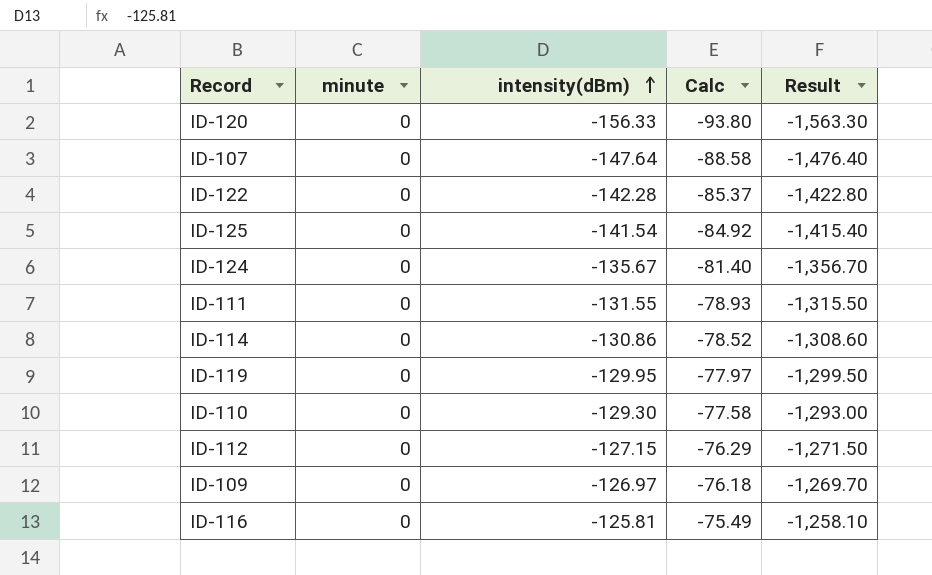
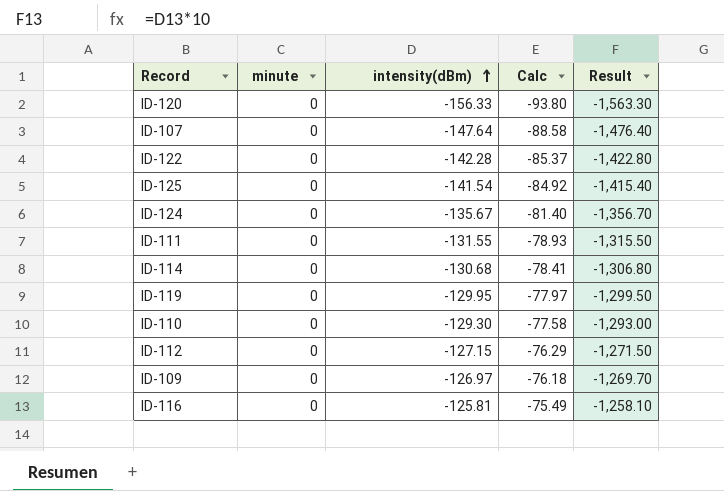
ID-114 | intensity(dBm): -130.86 -> -130.68
ID-114 | Calc: -78.52 -> -78.41
ID-114 | Result: -1,308.60 -> -1,306.80

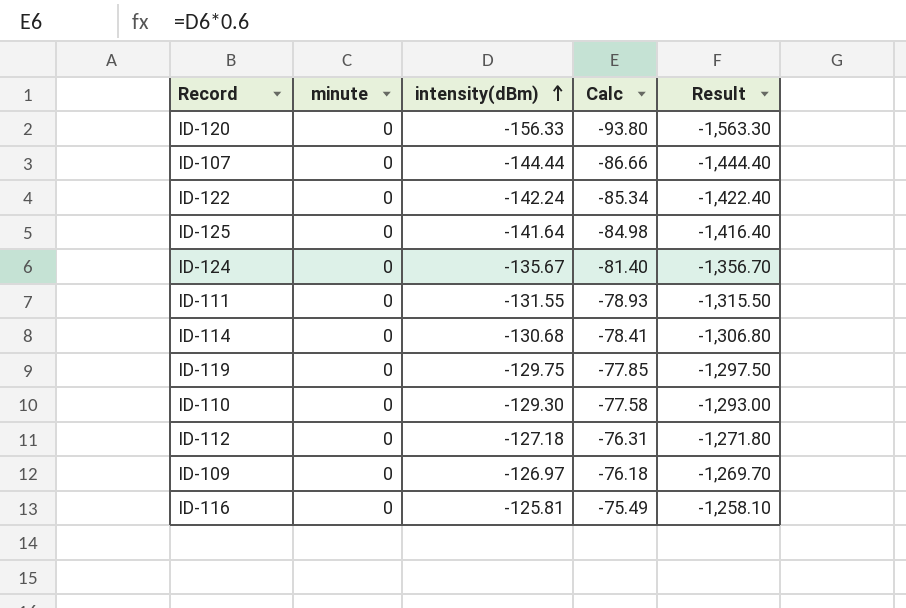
ID-107 | intensity(dBm): -147.64 -> -144.44
ID-107 | Calc: -88.58 -> -86.66
ID-107 | Result: -1,476.40 -> -1,444.40
ID-122 | intensity(dBm): -142.28 -> -142.24
ID-122 | Calc: -85.37 -> -85.34
ID-122 | Result: -1,422.80 -> -1,422.40
ID-125 | intensity(dBm): -141.54 -> -141.64
ID-125 | Calc: -84.92 -> -84.98
ID-125 | Result: -1,415.40 -> -1,416.40
ID-119 | intensity(dBm): -129.95 -> -129.75
ID-119 | Calc: -77.97 -> -77.85
ID-119 | Result: -1,299.50 -> -1,297.50
ID-112 | intensity(dBm): -127.15 -> -127.18
ID-112 | Calc: -76.29 -> -76.31
ID-112 | Result: -1,271.50 -> -1,271.80

